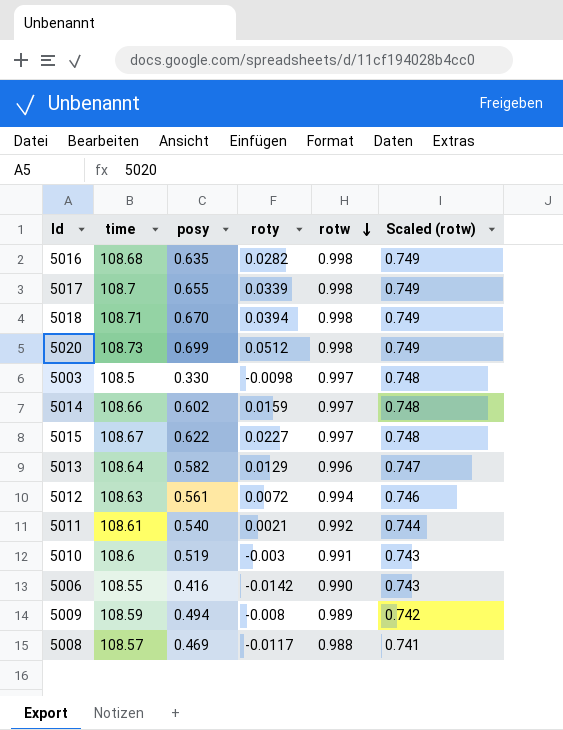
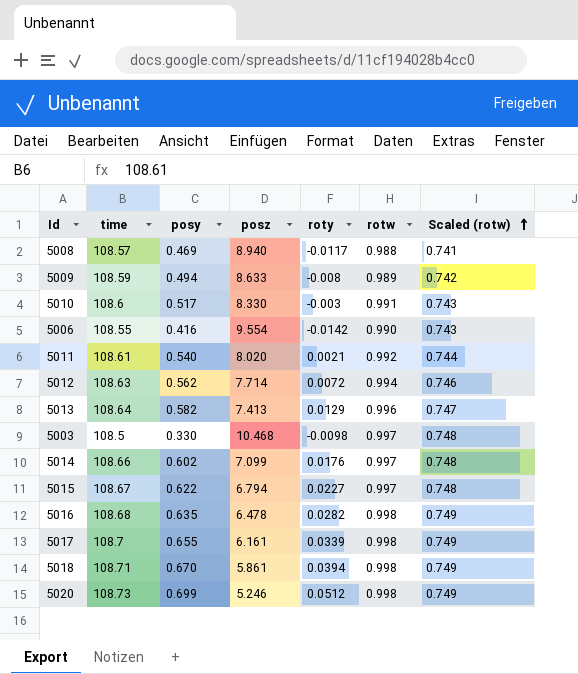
row order: rotw descending -> Scaled (rotw) ascending
column posz | position: none -> 4
5010 | posy: 0.519 -> 0.517
5012 | posy: 0.561 -> 0.562
5014 | roty: 0.0159 -> 0.0176

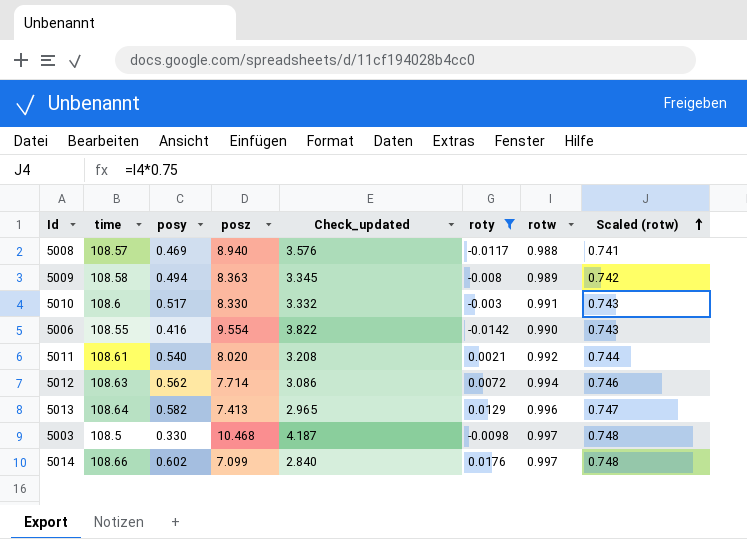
filter: none -> roty <= 0.0176
column Check_updated | formula: none -> [posz] * 0.4
5009 | time: 108.59 -> 108.58
5009 | posz: 8.633 -> 8.363

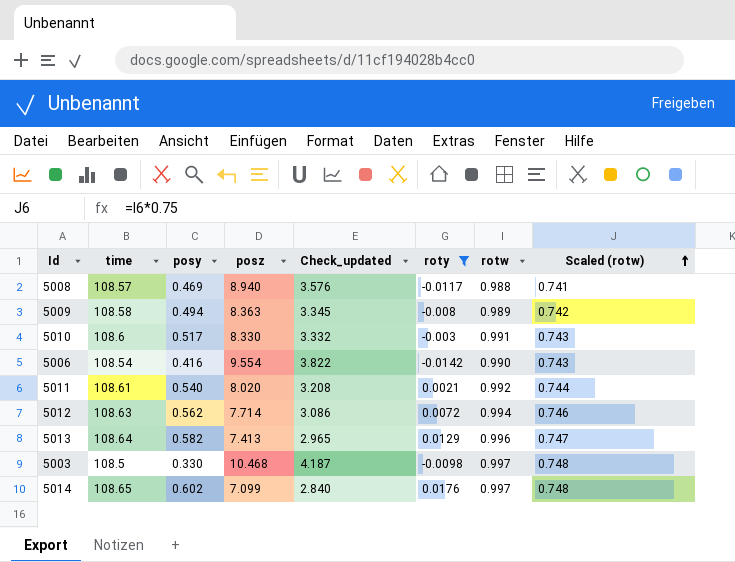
5006 | time: 108.55 -> 108.54
5014 | time: 108.66 -> 108.65

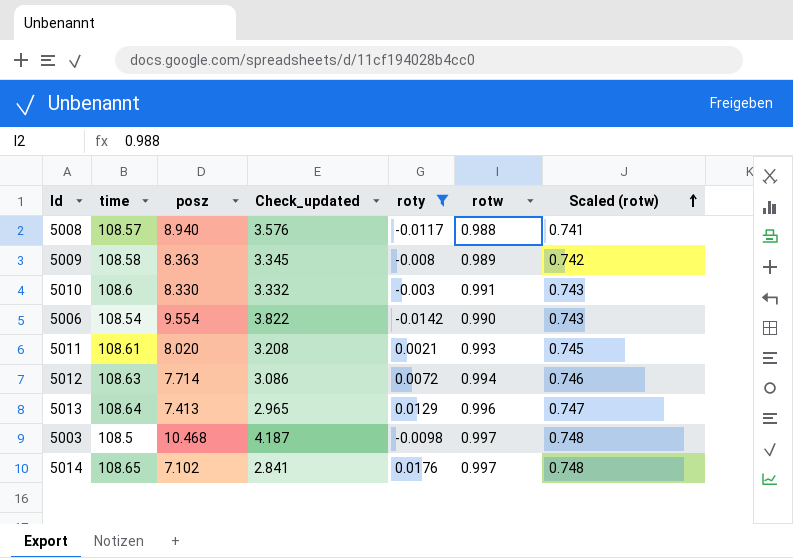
column posy | position: 3 -> none
5011 | rotw: 0.992 -> 0.993
5011 | Scaled (rotw): 0.744 -> 0.745
5014 | posz: 7.099 -> 7.102
5014 | Check_updated: 2.840 -> 2.841

